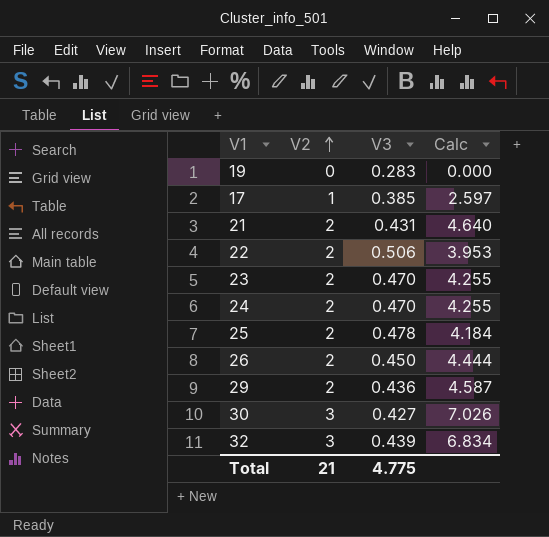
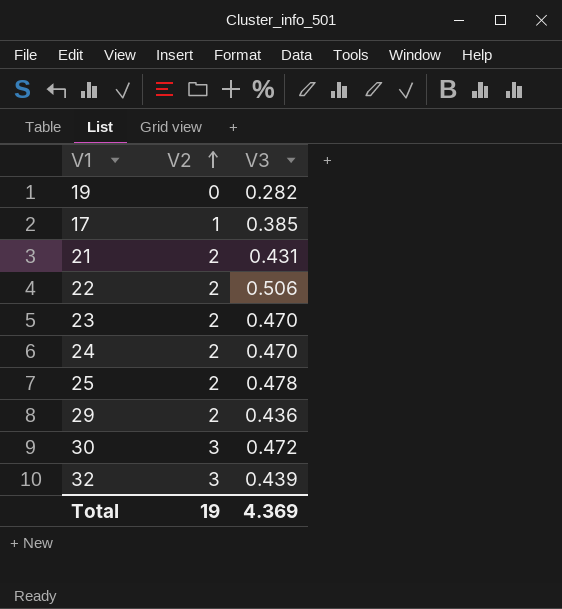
column Calc | formula: [V2] / [V3] -> none
row 26: 2 | 0.450 | 4.444 -> none
19 | V3: 0.283 -> 0.282
30 | V3: 0.427 -> 0.472
Total | V2: 21 -> 19
Total | V3: 4.775 -> 4.369

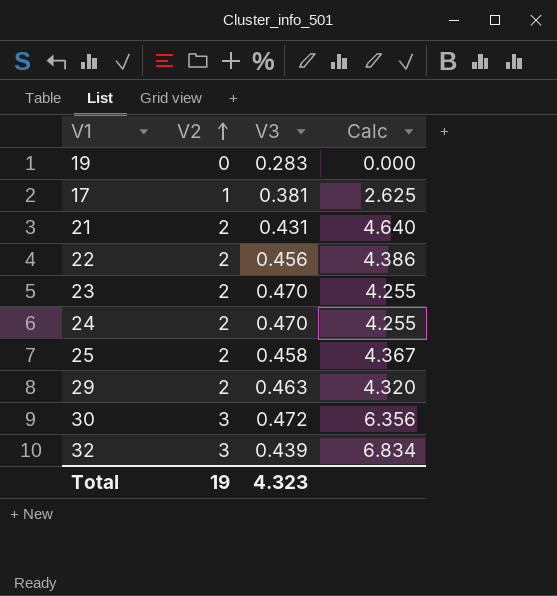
column Calc | formula: none -> [V2] / [V3]
19 | V3: 0.282 -> 0.283
17 | V3: 0.385 -> 0.381
22 | V3: 0.506 -> 0.456
25 | V3: 0.478 -> 0.458
29 | V3: 0.436 -> 0.463
Total | V3: 4.369 -> 4.323

